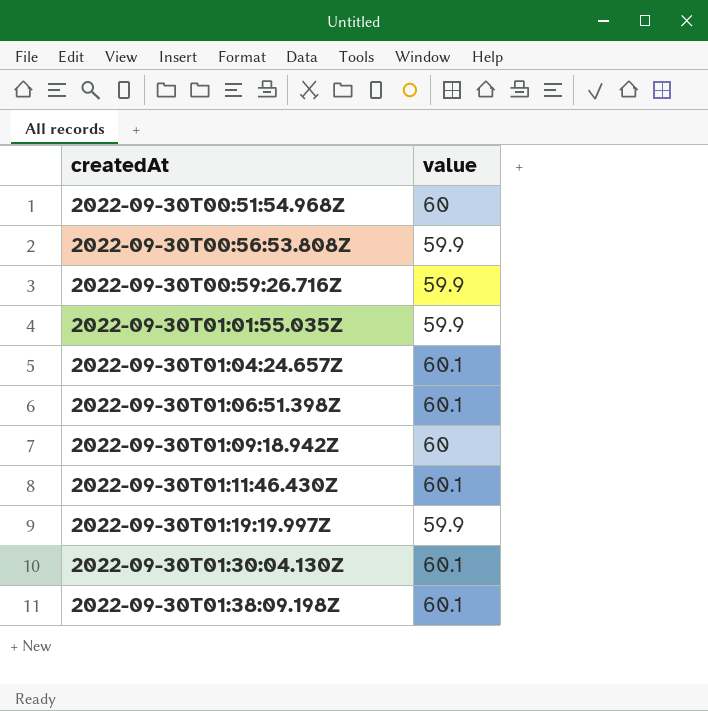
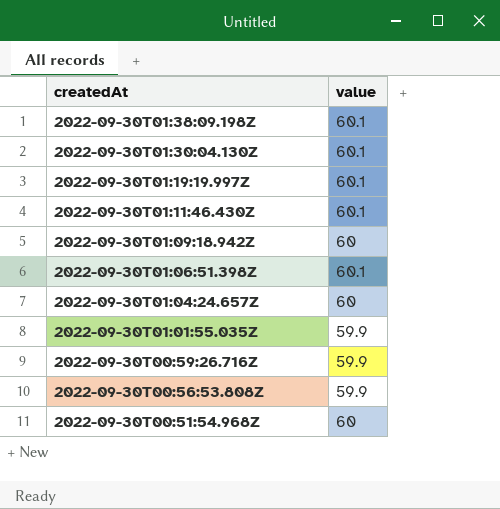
row order: createdAt ascending -> createdAt descending
2022-09-30T01:19:19.997Z | value: 59.9 -> 60.1
2022-09-30T01:04:24.657Z | value: 60.1 -> 60

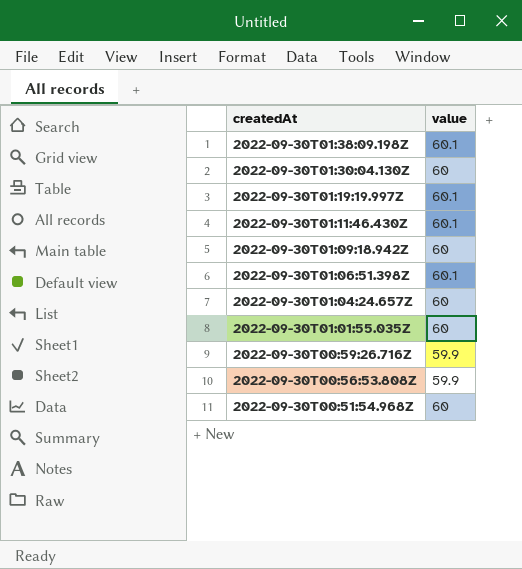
2022-09-30T01:30:04.130Z | value: 60.1 -> 60
2022-09-30T01:01:55.035Z | value: 59.9 -> 60

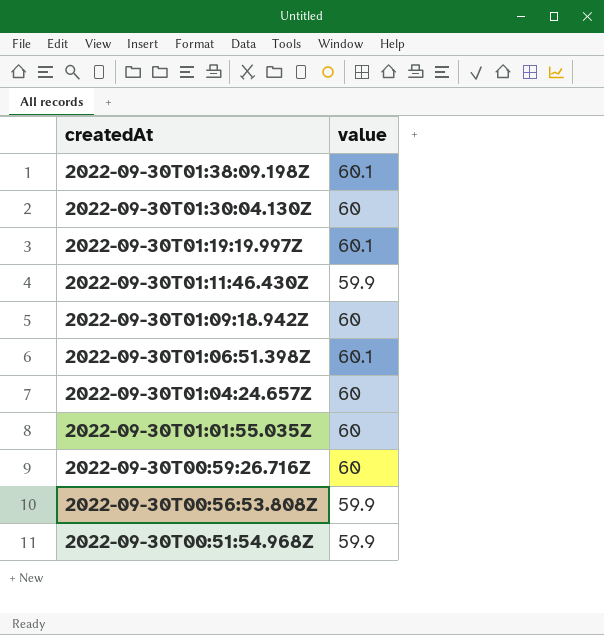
2022-09-30T01:11:46.430Z | value: 60.1 -> 59.9
2022-09-30T00:59:26.716Z | value: 59.9 -> 60
2022-09-30T00:51:54.968Z | value: 60 -> 59.9

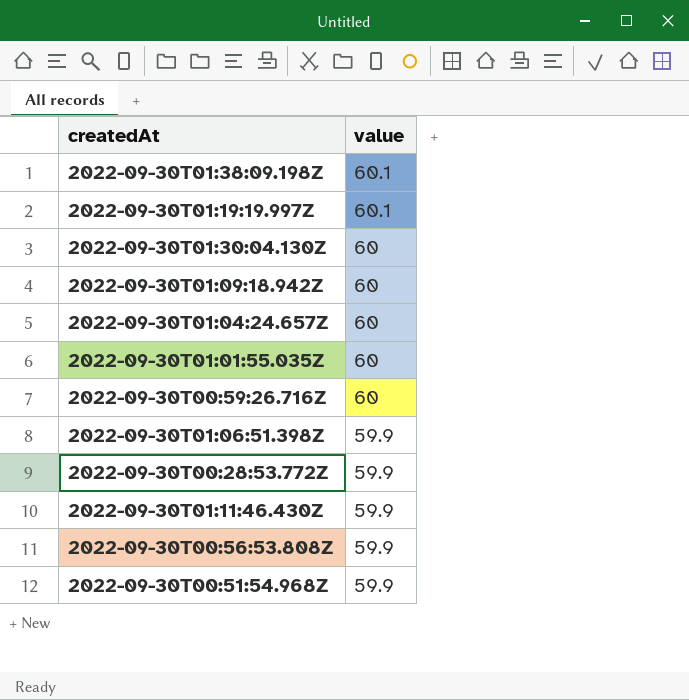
row order: createdAt descending -> value descending
2022-09-30T01:06:51.398Z | value: 60.1 -> 59.9
row 2022-09-30T00:28:53.772Z: none -> 59.9

